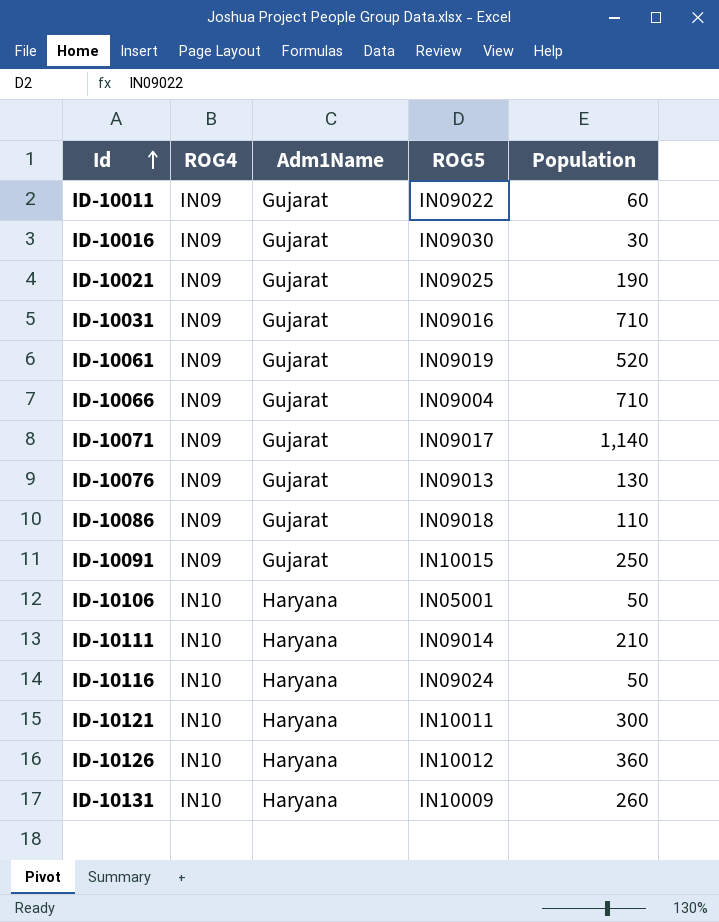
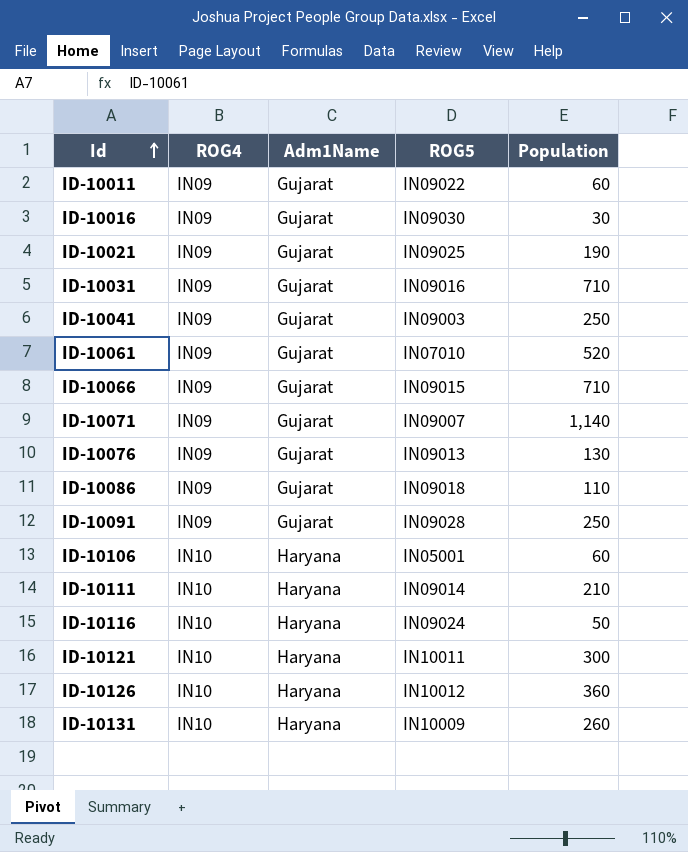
row ID-10041: none -> IN09 | Gujarat | IN09003 | 250
ID-10061 | ROG5: IN09019 -> IN07010
ID-10066 | ROG5: IN09004 -> IN09015
ID-10071 | ROG5: IN09017 -> IN09007
ID-10091 | ROG5: IN10015 -> IN09028
ID-10106 | Population: 50 -> 60

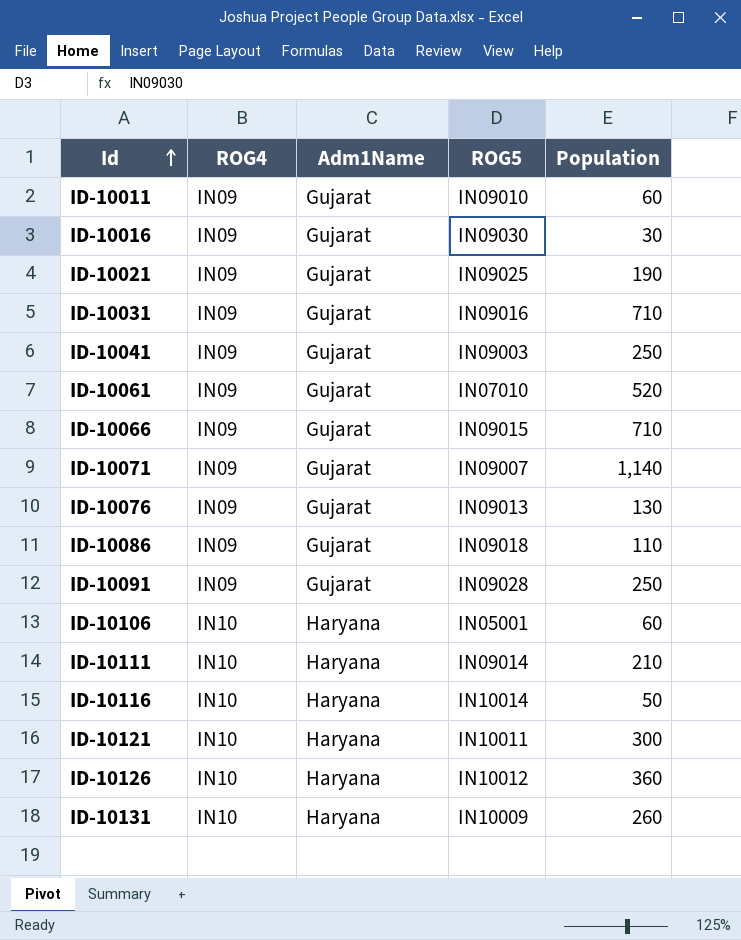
ID-10011 | ROG5: IN09022 -> IN09010
ID-10116 | ROG5: IN09024 -> IN10014

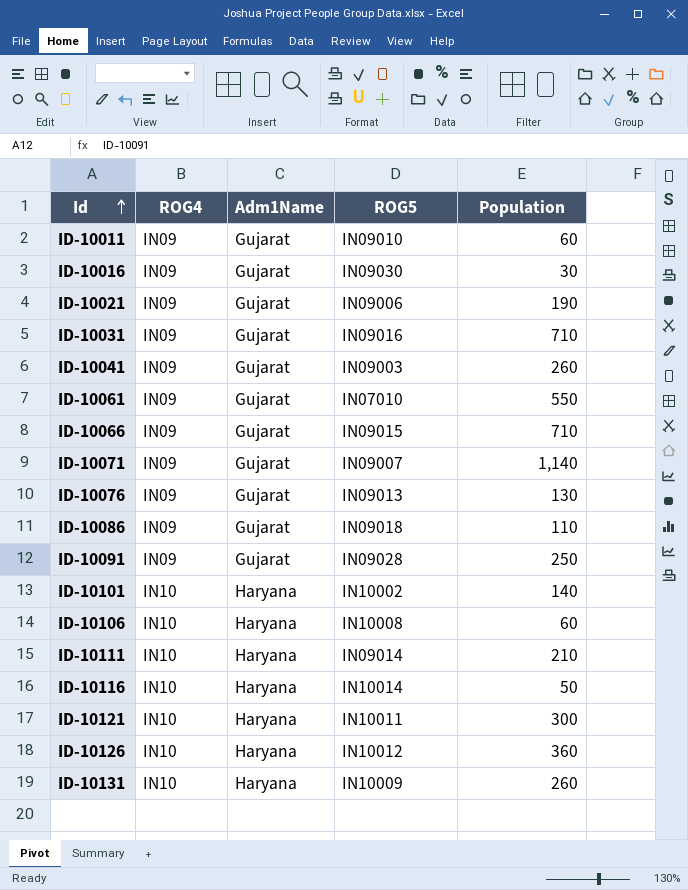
ID-10021 | ROG5: IN09025 -> IN09006
ID-10041 | Population: 250 -> 260
ID-10061 | Population: 520 -> 550
row ID-10101: none -> IN10 | Haryana | IN10002 | 140
ID-10106 | ROG5: IN05001 -> IN10008

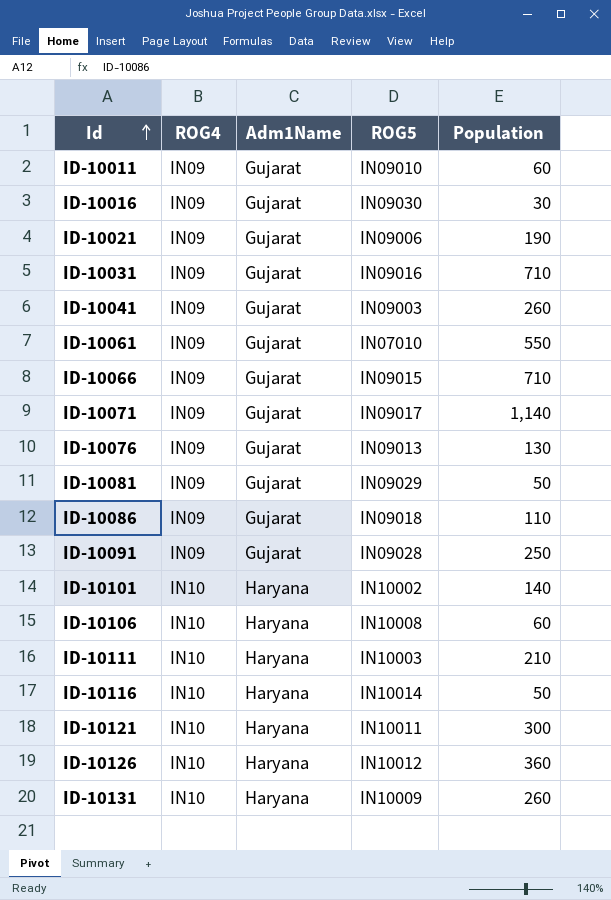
ID-10071 | ROG5: IN09007 -> IN09017
row ID-10081: none -> IN09 | Gujarat | IN09029 | 50
ID-10111 | ROG5: IN09014 -> IN10003

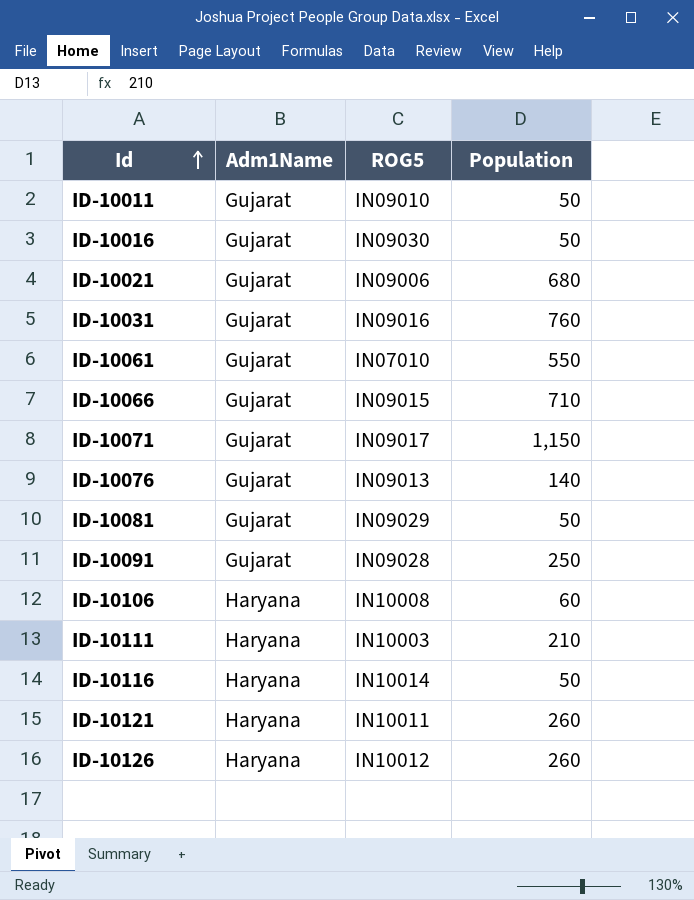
column ROG4 | position: 2 -> none
row ID-10041: IN09 | Gujarat | IN09003 | 260 -> none
row ID-10086: IN09 | Gujarat | IN09018 | 110 -> none
row ID-10101: IN10 | Haryana | IN10002 | 140 -> none
row ID-10131: IN10 | Haryana | IN10009 | 260 -> none
ID-10011 | Population: 60 -> 50
ID-10016 | Population: 30 -> 50
ID-10021 | Population: 190 -> 680
ID-10031 | Population: 710 -> 760
ID-10071 | Population: 1,140 -> 1,150
ID-10076 | Population: 130 -> 140
ID-10121 | Population: 300 -> 260
ID-10126 | Population: 360 -> 260

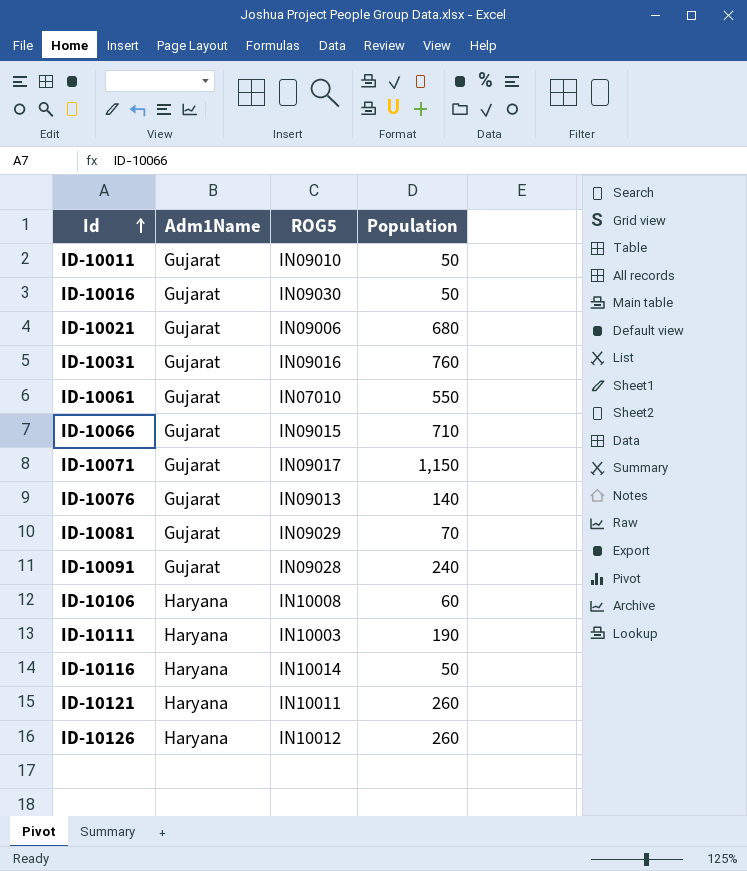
ID-10081 | Population: 50 -> 70
ID-10091 | Population: 250 -> 240
ID-10111 | Population: 210 -> 190

